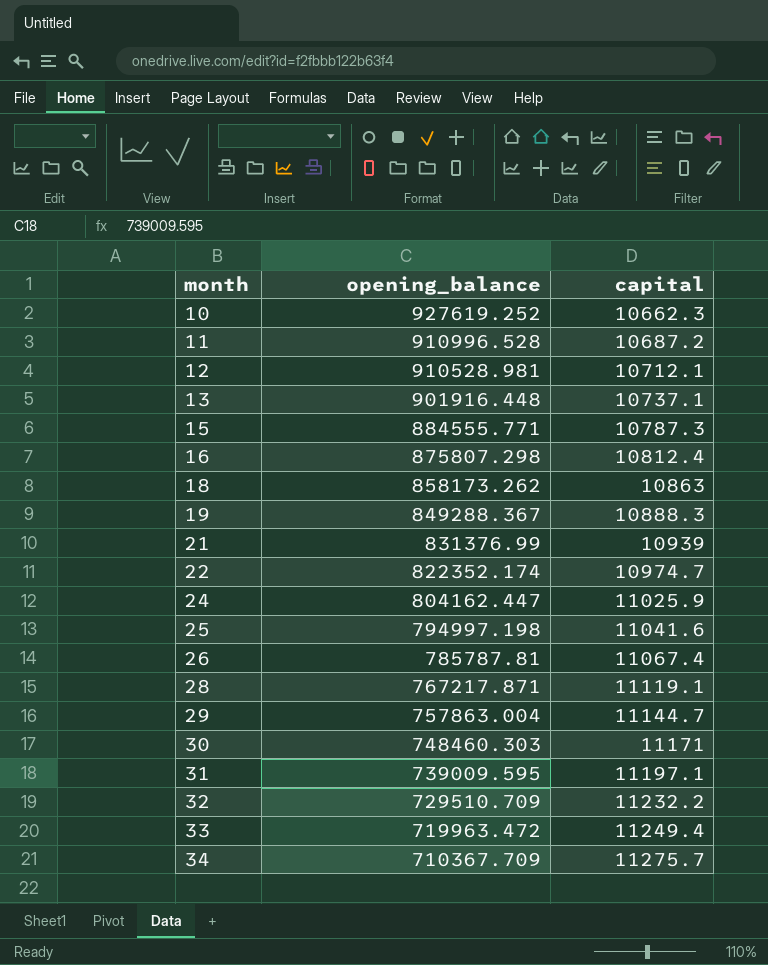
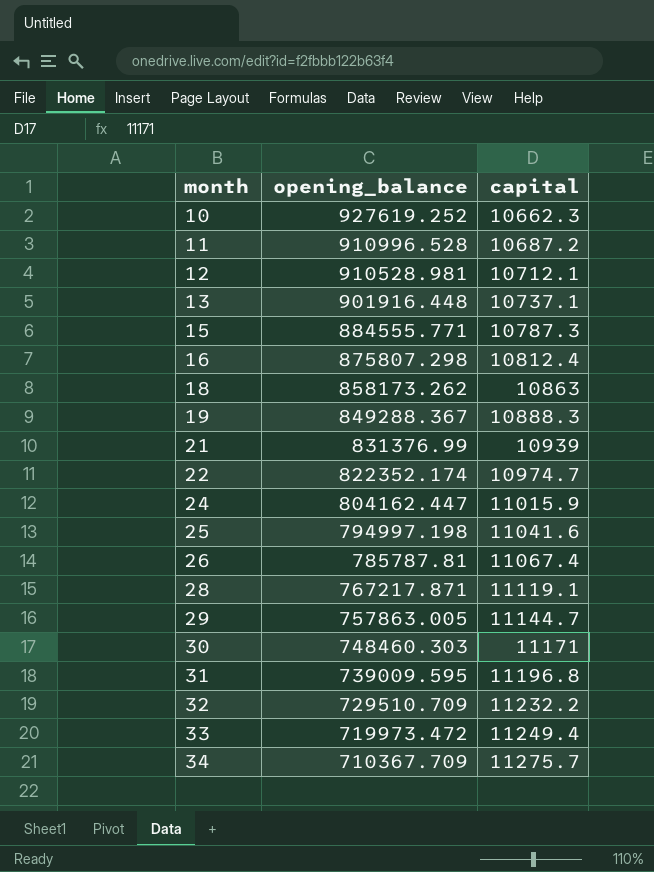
24 | capital: 11025.9 -> 11015.9
29 | opening_balance: 757863.004 -> 757863.005
31 | capital: 11197.1 -> 11196.8
33 | opening_balance: 719963.472 -> 719973.472

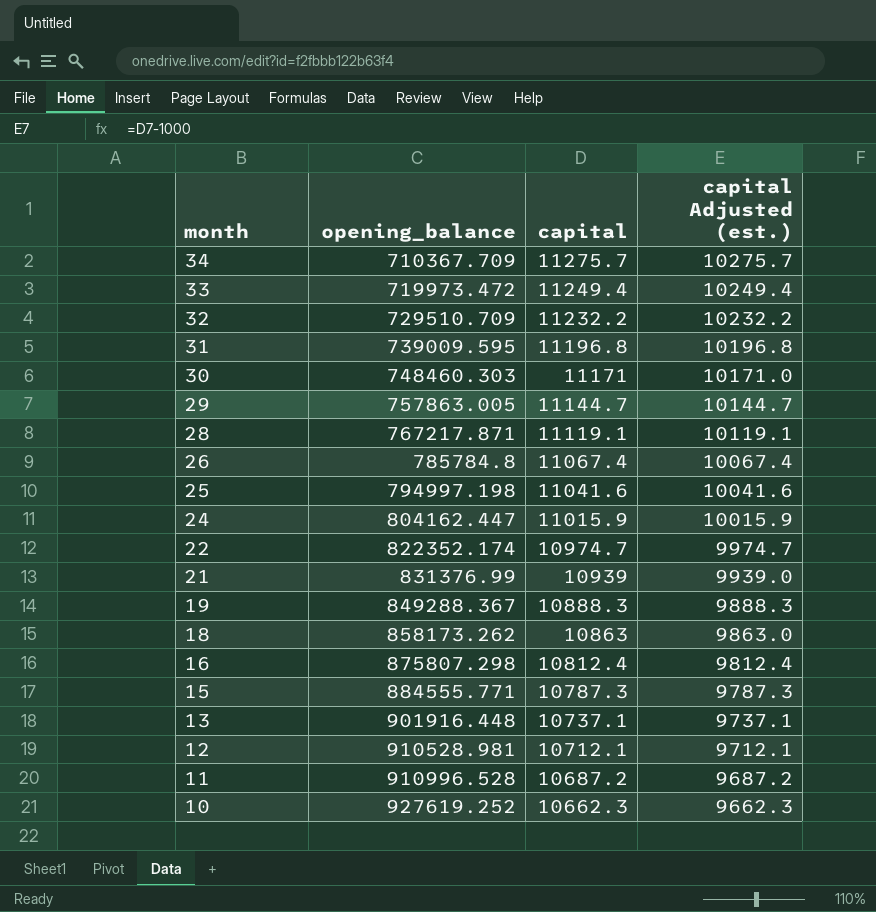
row order: month ascending -> month descending
column capital Adjusted (est.) | formula: none -> [capital] - 1000
26 | opening_balance: 785787.81 -> 785784.8

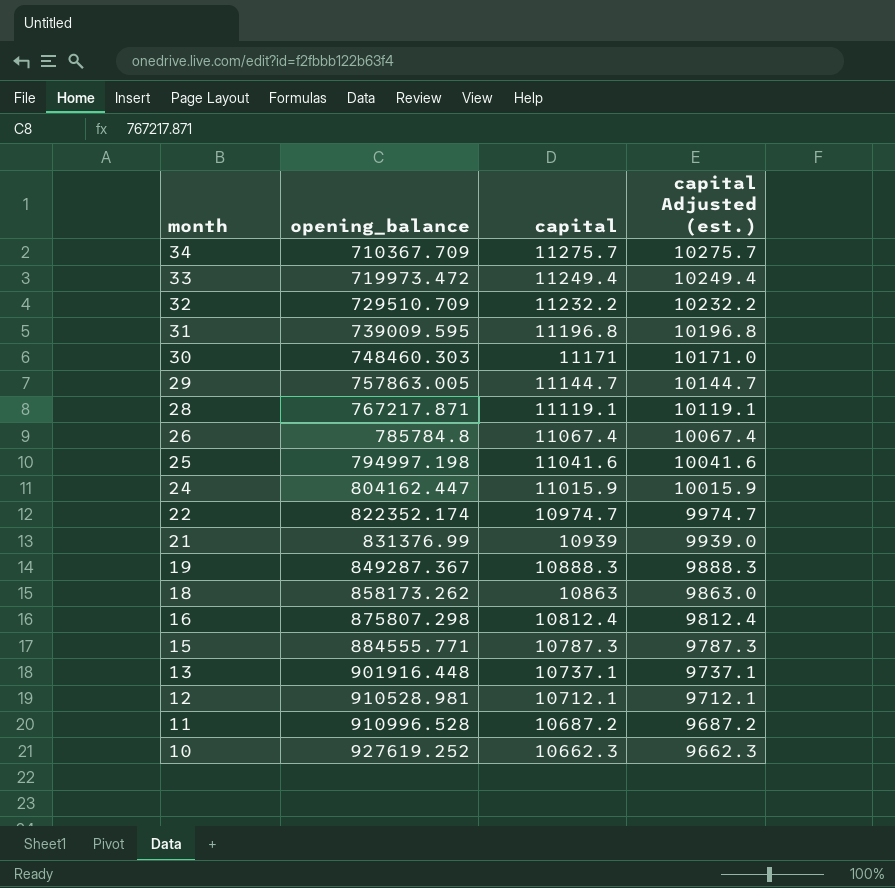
19 | opening_balance: 849288.367 -> 849287.367

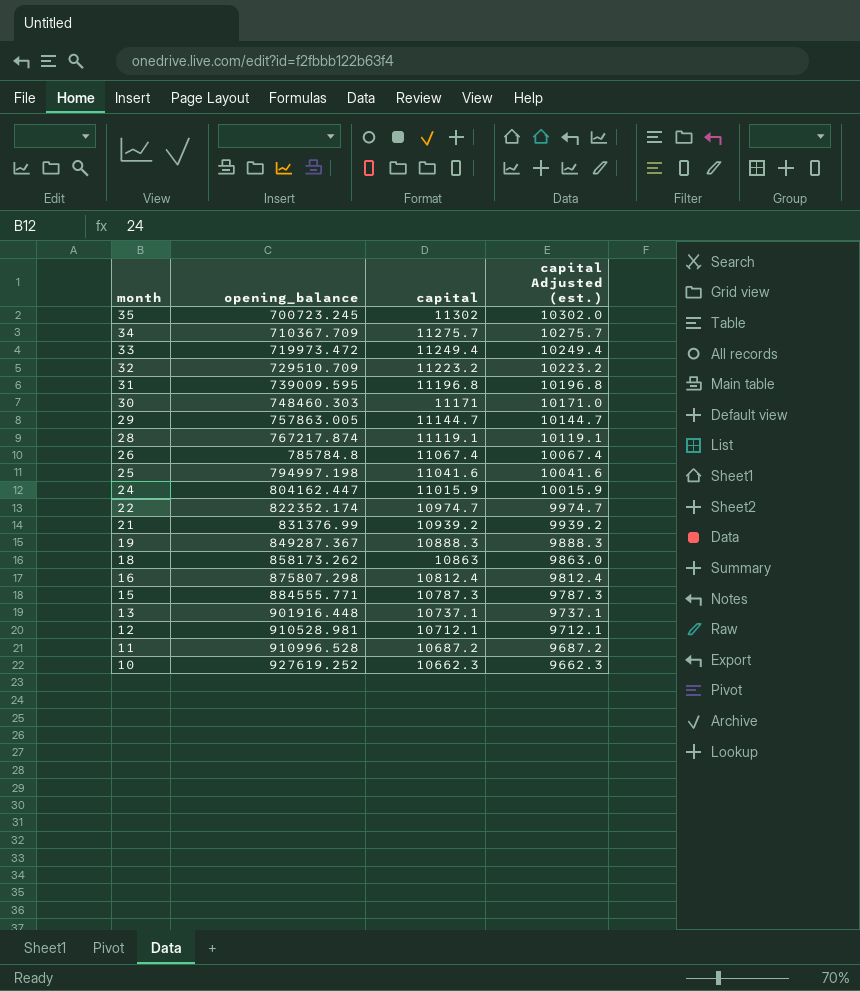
row 35: none -> 700723.245 | 11302 | 10302.0
32 | capital: 11232.2 -> 11223.2
32 | capital Adjusted (est.): 10232.2 -> 10223.2
28 | opening_balance: 767217.871 -> 767217.874
21 | capital: 10939 -> 10939.2
21 | capital Adjusted (est.): 9939.0 -> 9939.2

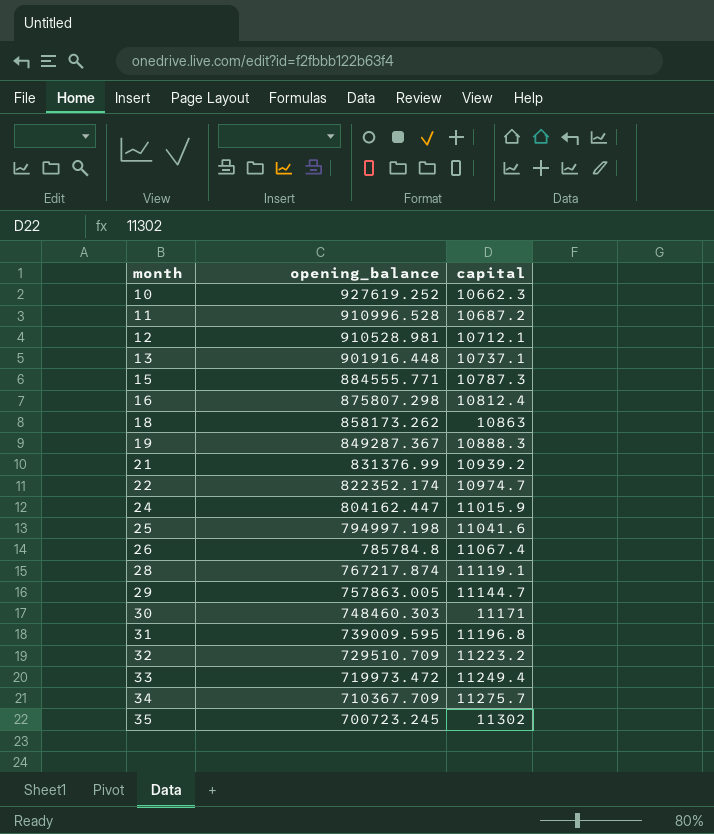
row order: month descending -> month ascending
column capital Adjusted (est.) | formula: [capital] - 1000 -> none

